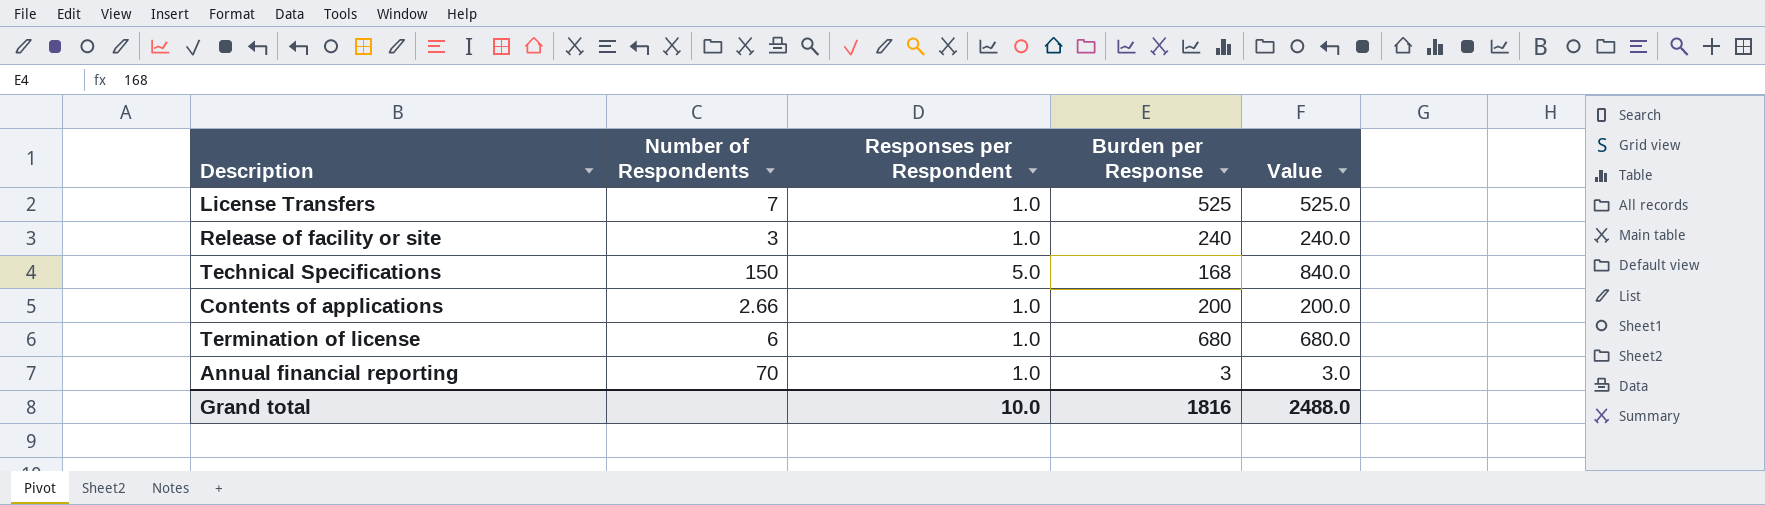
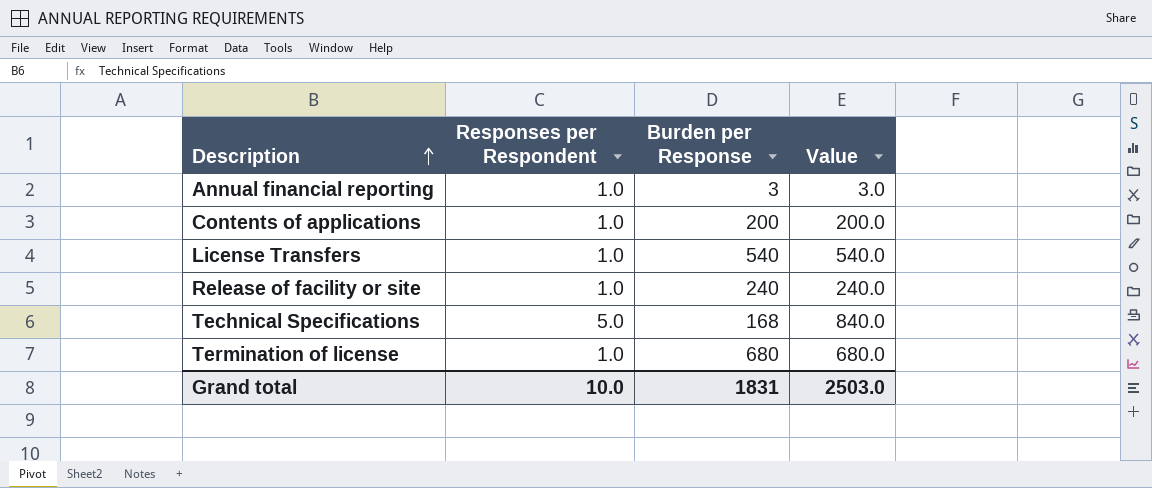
row order: none -> Description ascending
column Number of Respondents | position: 2 -> none
License Transfers | Burden per Response: 525 -> 540
License Transfers | Value: 525.0 -> 540.0
Grand total | Burden per Response: 1816 -> 1831
Grand total | Value: 2488.0 -> 2503.0

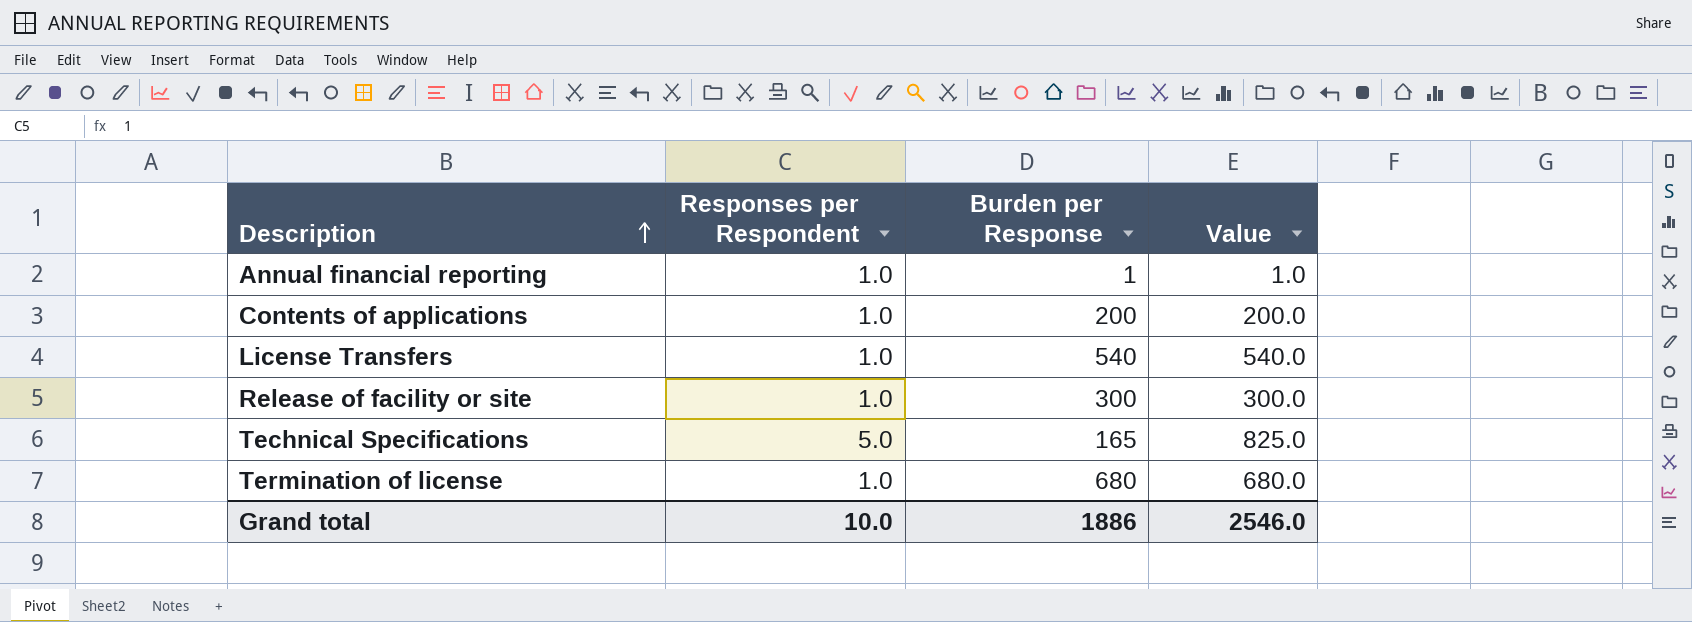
Annual financial reporting | Burden per Response: 3 -> 1
Annual financial reporting | Value: 3.0 -> 1.0
Release of facility or site | Burden per Response: 240 -> 300
Release of facility or site | Value: 240.0 -> 300.0
Technical Specifications | Burden per Response: 168 -> 165
Technical Specifications | Value: 840.0 -> 825.0
Grand total | Burden per Response: 1831 -> 1886
Grand total | Value: 2503.0 -> 2546.0

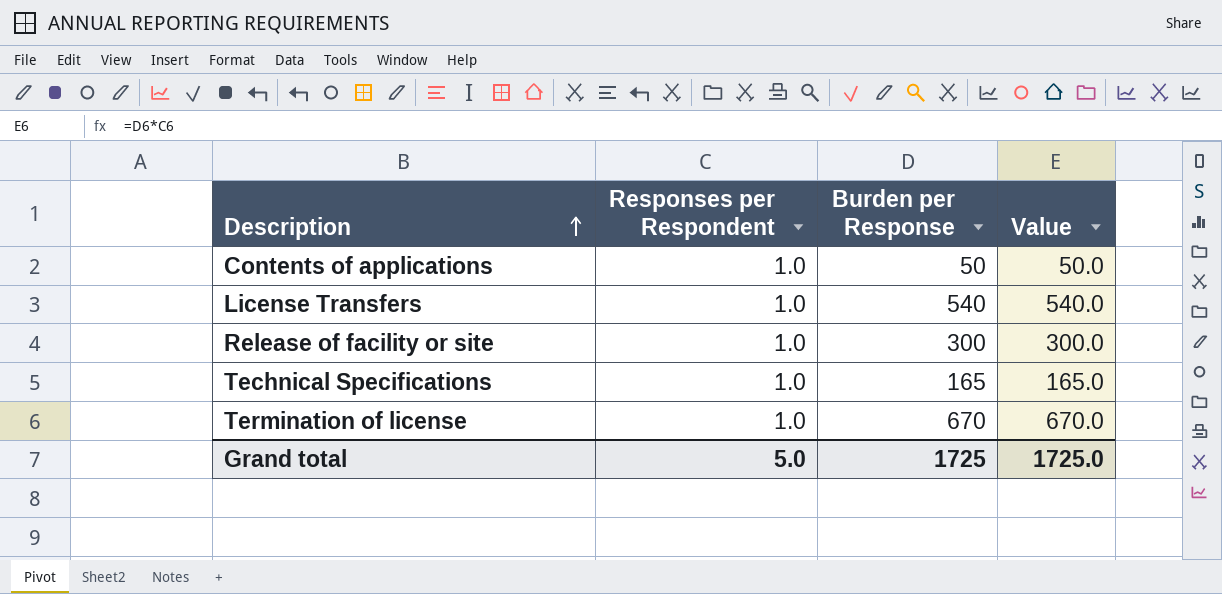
row Annual financial reporting: 1.0 | 1 | 1.0 -> none
Contents of applications | Burden per Response: 200 -> 50
Contents of applications | Value: 200.0 -> 50.0
Technical Specifications | Responses per Respondent: 5.0 -> 1.0
Technical Specifications | Value: 825.0 -> 165.0
Termination of license | Burden per Response: 680 -> 670
Termination of license | Value: 680.0 -> 670.0
Grand total | Responses per Respondent: 10.0 -> 5.0
Grand total | Burden per Response: 1886 -> 1725
Grand total | Value: 2546.0 -> 1725.0

